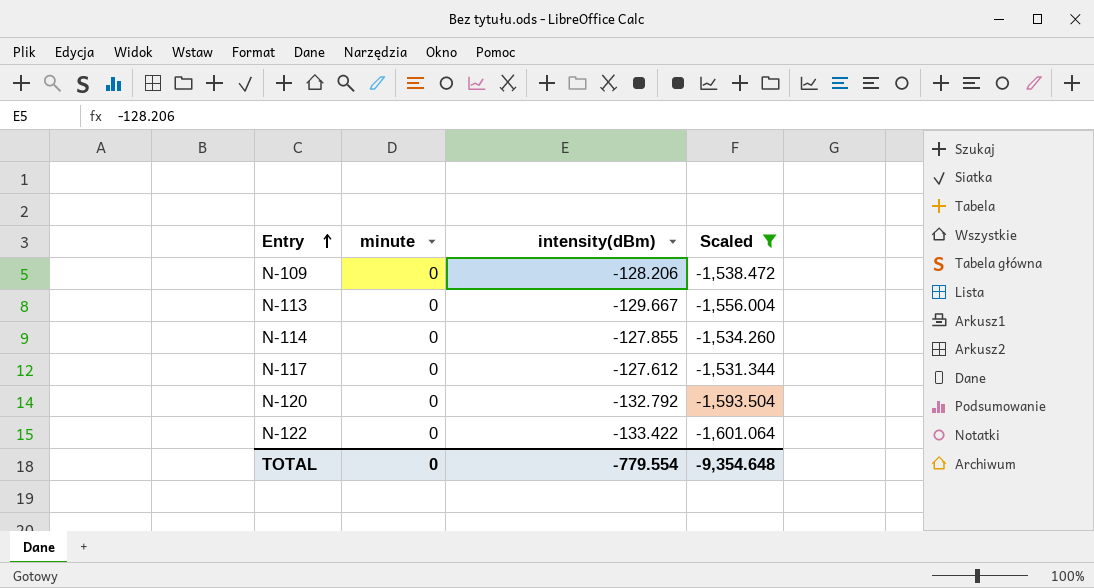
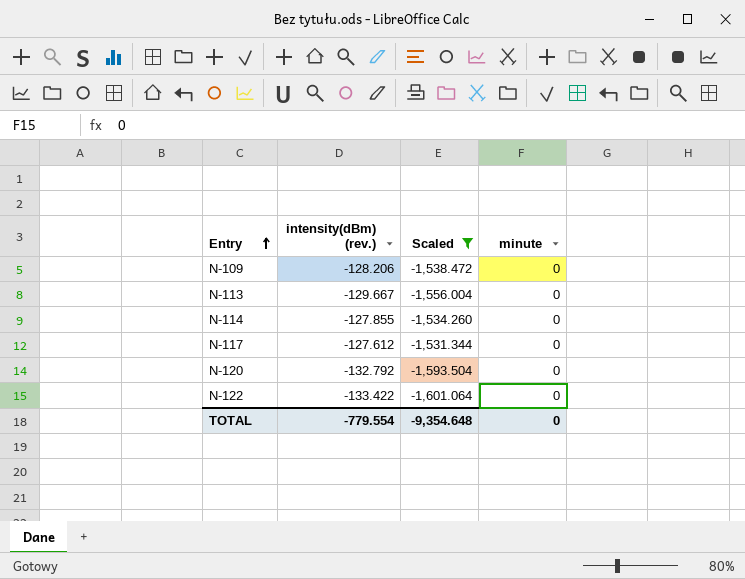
column name: intensity(dBm) -> intensity(dBm) (rev.)
column minute | position: 2 -> 4

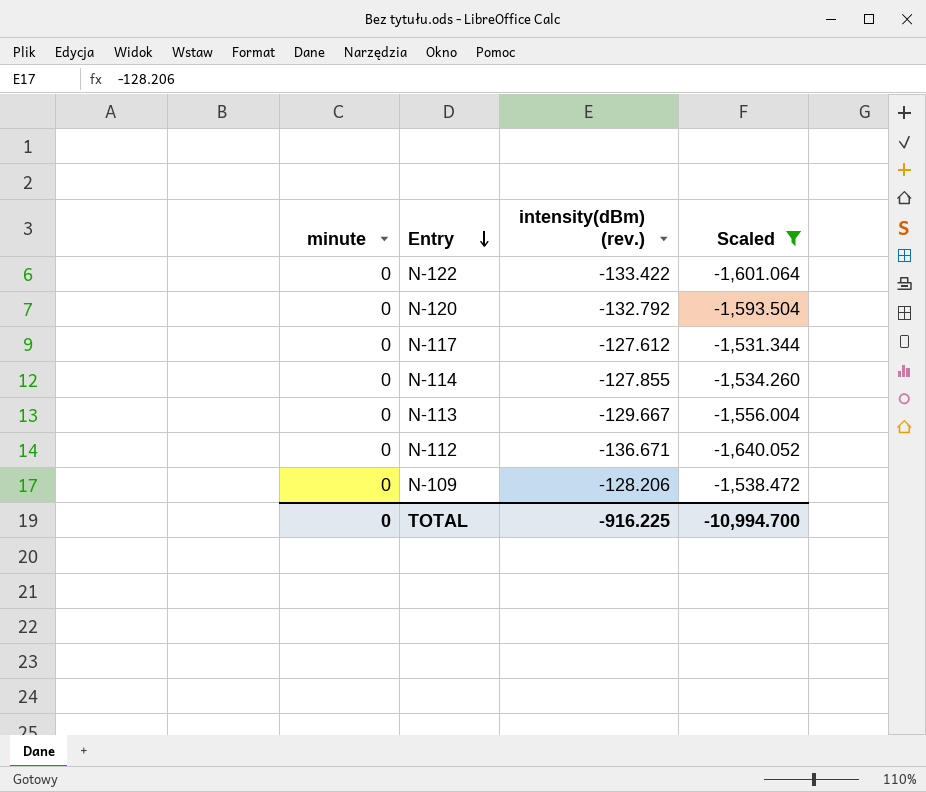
row order: Entry ascending -> Entry descending
column minute | position: 4 -> 1
row N-112: none -> 0 | -136.671 | -1,640.052
TOTAL | intensity(dBm) (rev.): -779.554 -> -916.225
TOTAL | Scaled: -9,354.648 -> -10,994.700

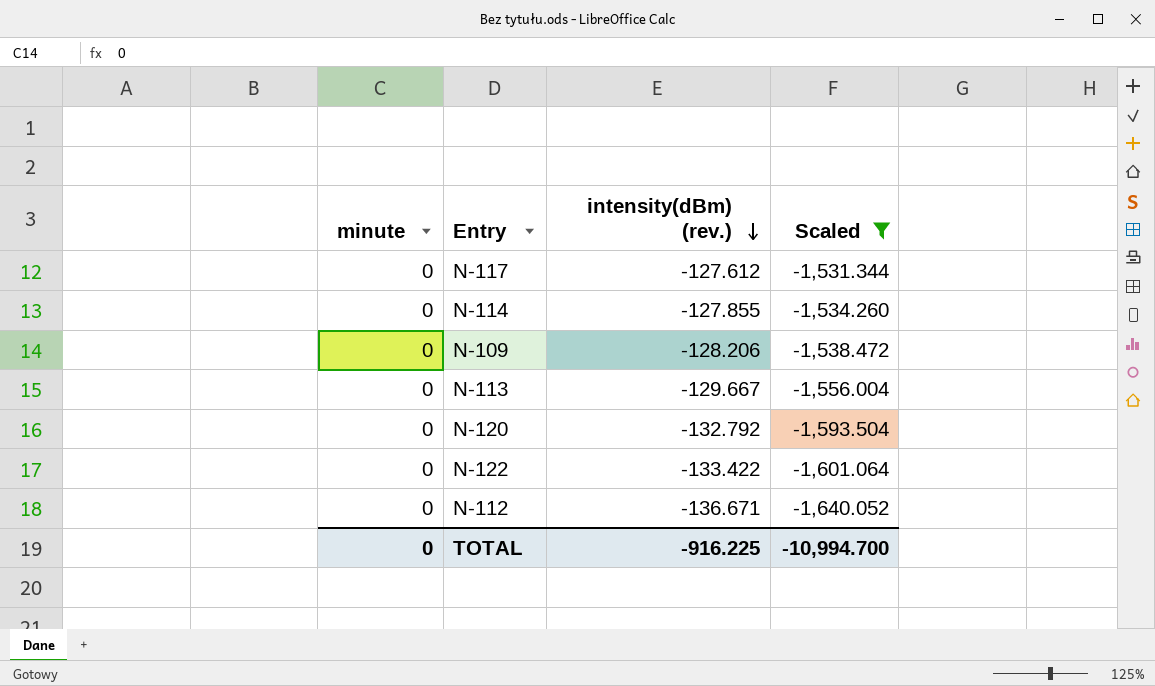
row order: Entry descending -> intensity(dBm) (rev.) descending

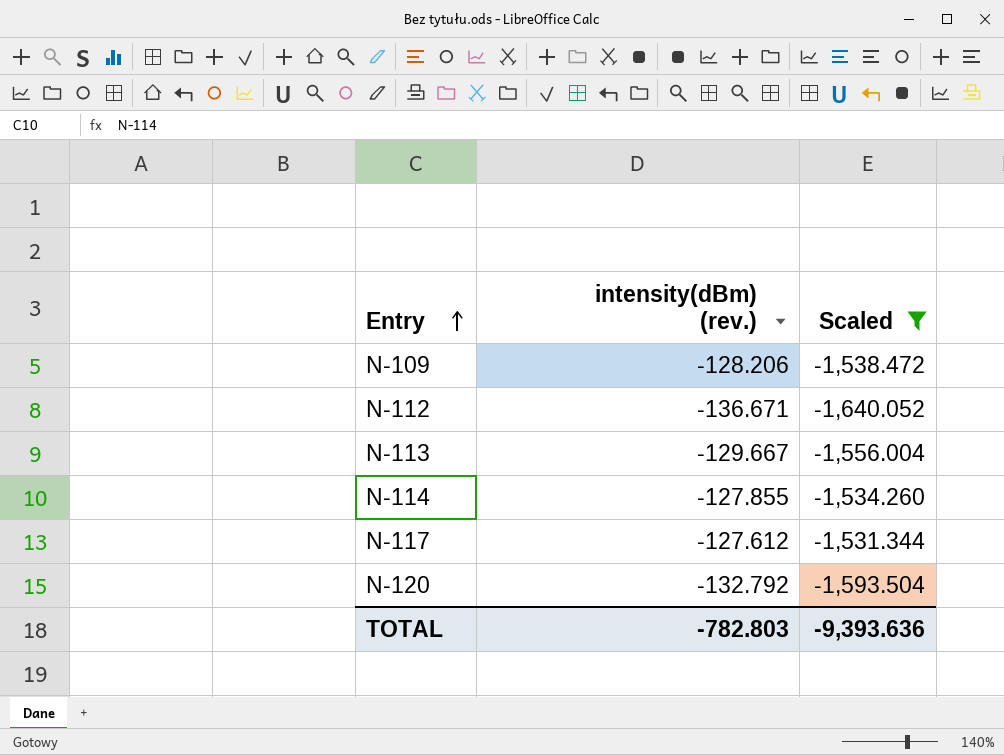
row order: intensity(dBm) (rev.) descending -> Entry ascending
column minute | position: 1 -> none
row N-122: 0 | -133.422 | -1,601.064 -> none
TOTAL | intensity(dBm) (rev.): -916.225 -> -782.803
TOTAL | Scaled: -10,994.700 -> -9,393.636

